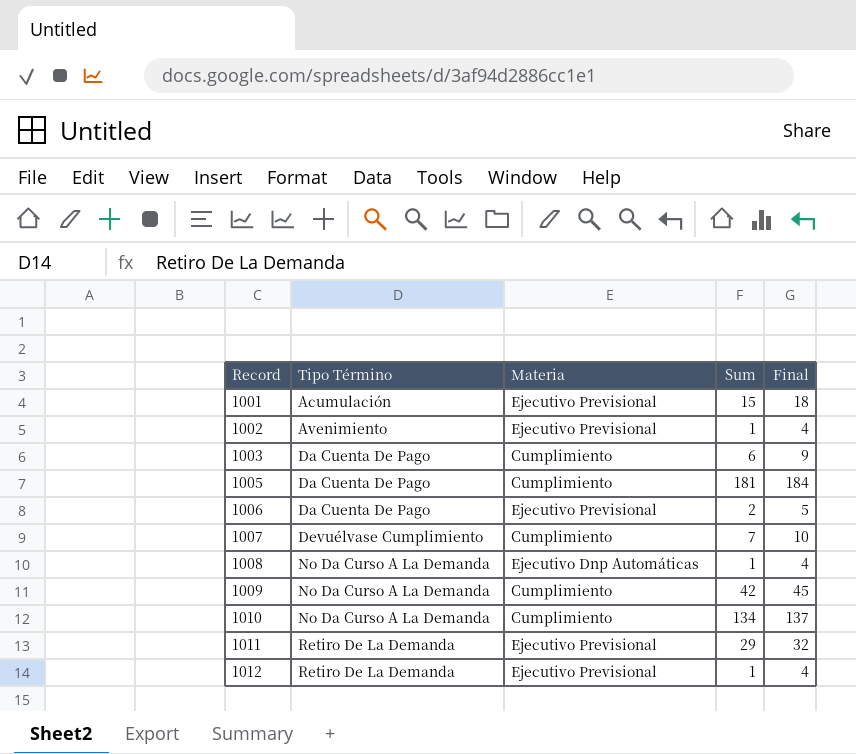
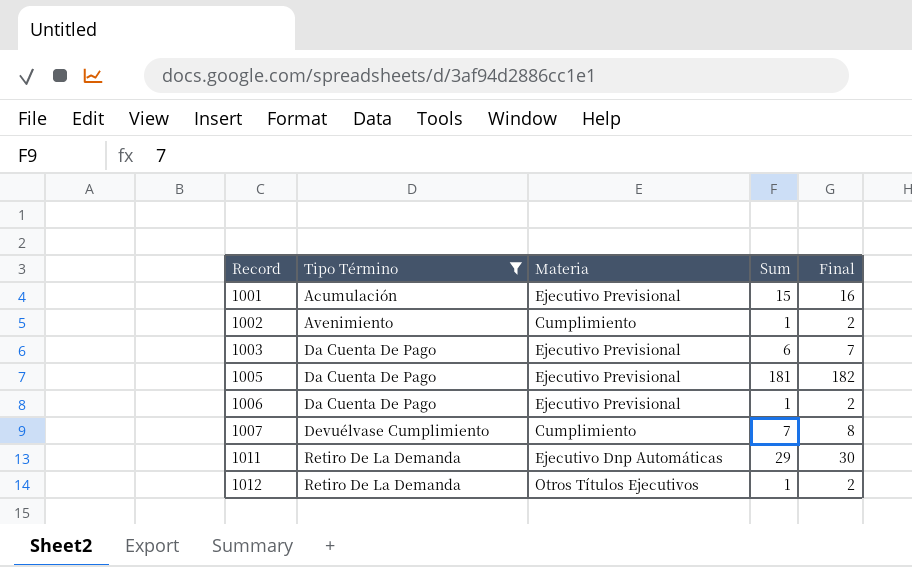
filter: none -> Tipo Término != No Da Curso A La Demanda
column Final | formula: [Sum] + 3 -> [Sum] + 1
1002 | Materia: Ejecutivo Previsional -> Cumplimiento
1003 | Materia: Cumplimiento -> Ejecutivo Previsional
1005 | Materia: Cumplimiento -> Ejecutivo Previsional
1006 | Sum: 2 -> 1
1011 | Materia: Ejecutivo Previsional -> Ejecutivo Dnp Automáticas
1012 | Materia: Ejecutivo Previsional -> Otros Títulos Ejecutivos

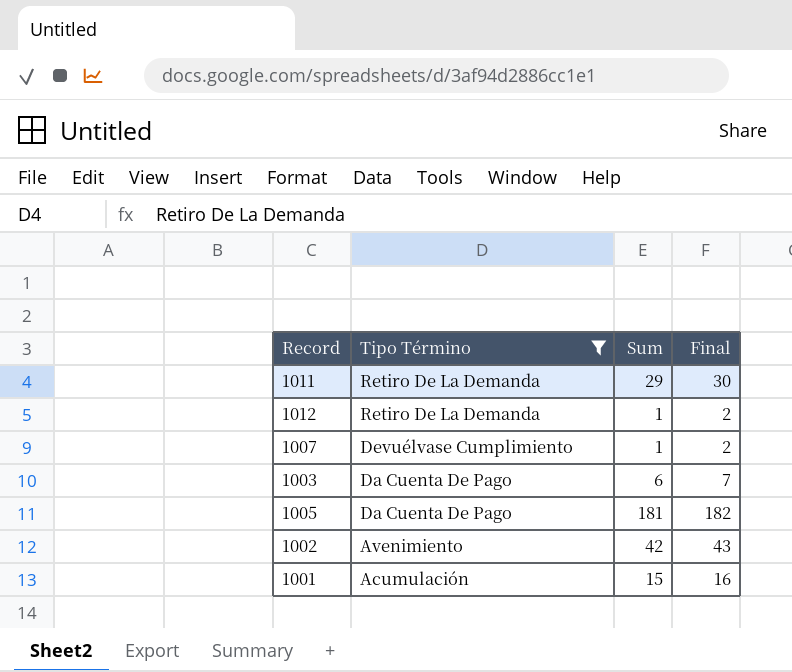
row order: Record ascending -> Tipo Término descending
column Materia | position: 3 -> none
row 1006: Da Cuenta De Pago | Ejecutivo Previsional | 1 | 2 -> none
1007 | Sum: 7 -> 1
1007 | Final: 8 -> 2
1002 | Sum: 1 -> 42
1002 | Final: 2 -> 43

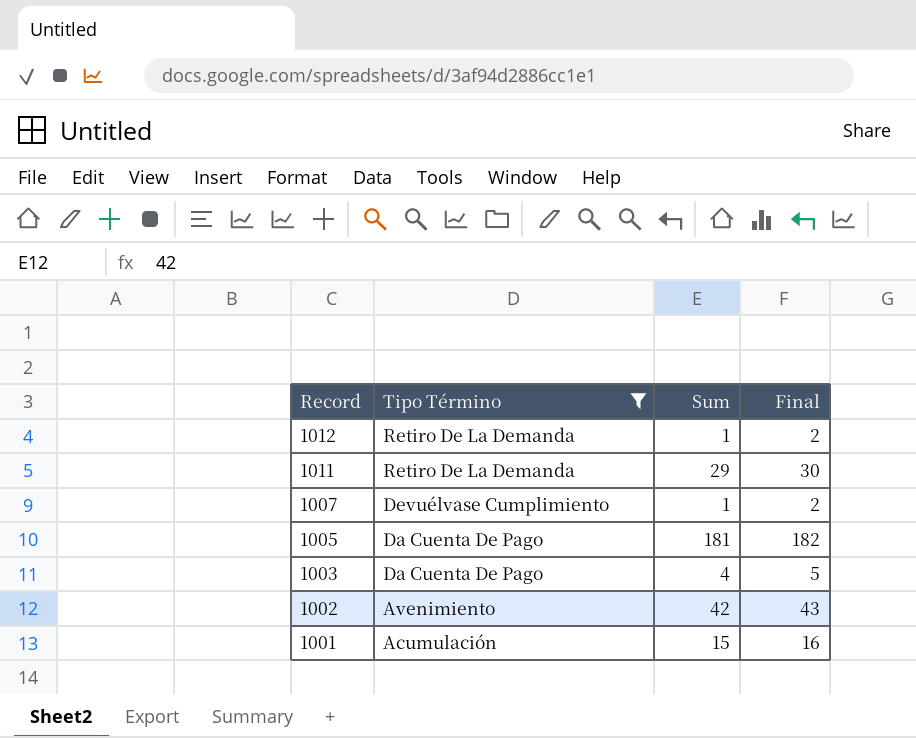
row order: Tipo Término descending -> Record descending
1003 | Sum: 6 -> 4
1003 | Final: 7 -> 5

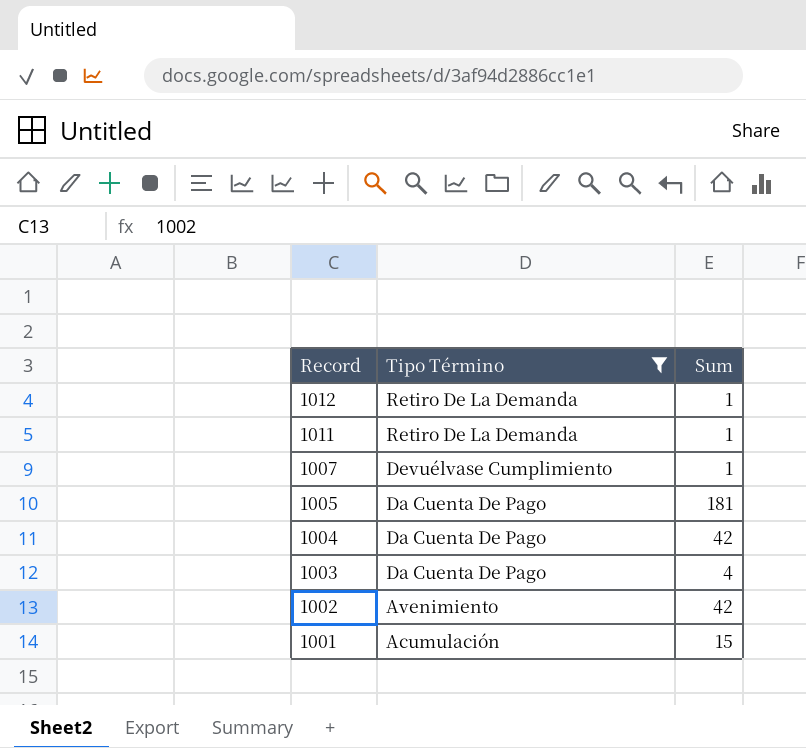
column Final | formula: [Sum] + 1 -> none
1011 | Sum: 29 -> 1
row 1004: none -> Da Cuenta De Pago | 42

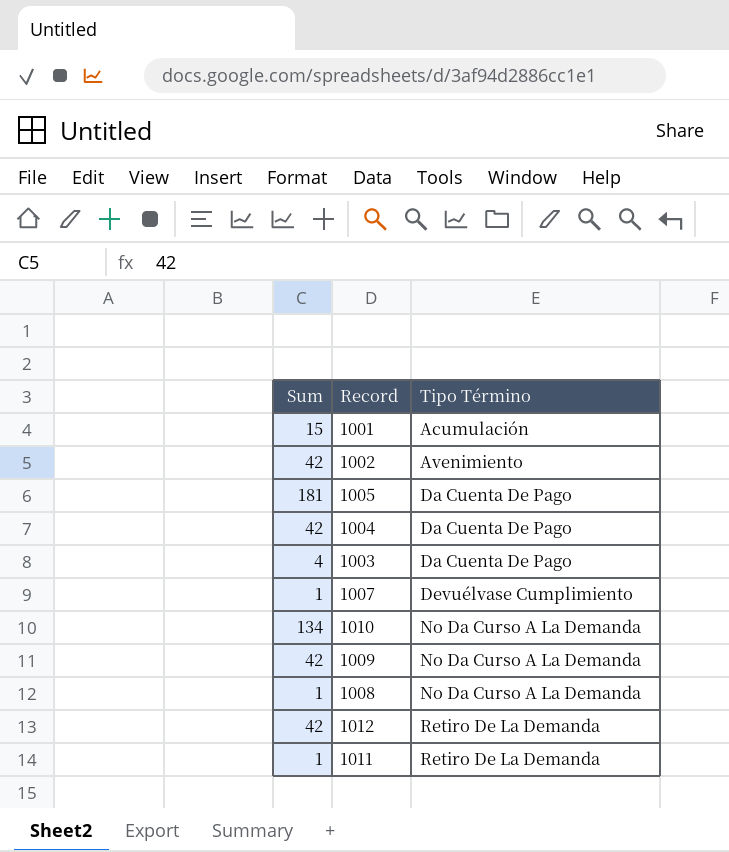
filter: Tipo Término != No Da Curso A La Demanda -> none
row order: Record descending -> Tipo Término ascending
column Sum | position: 3 -> 1
1012 | Sum: 1 -> 42

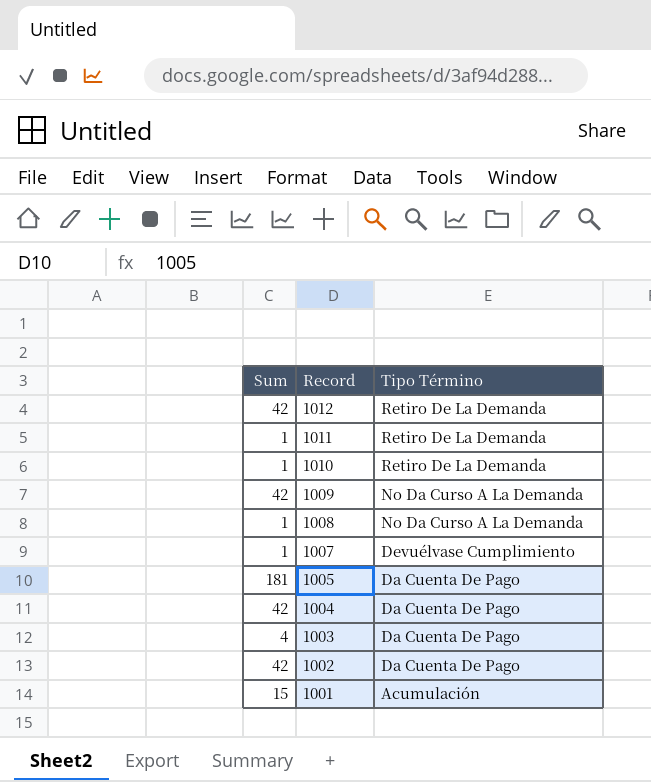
row order: Tipo Término ascending -> Record descending
1010 | Sum: 134 -> 1
1010 | Tipo Término: No Da Curso A La Demanda -> Retiro De La Demanda
1002 | Tipo Término: Avenimiento -> Da Cuenta De Pago

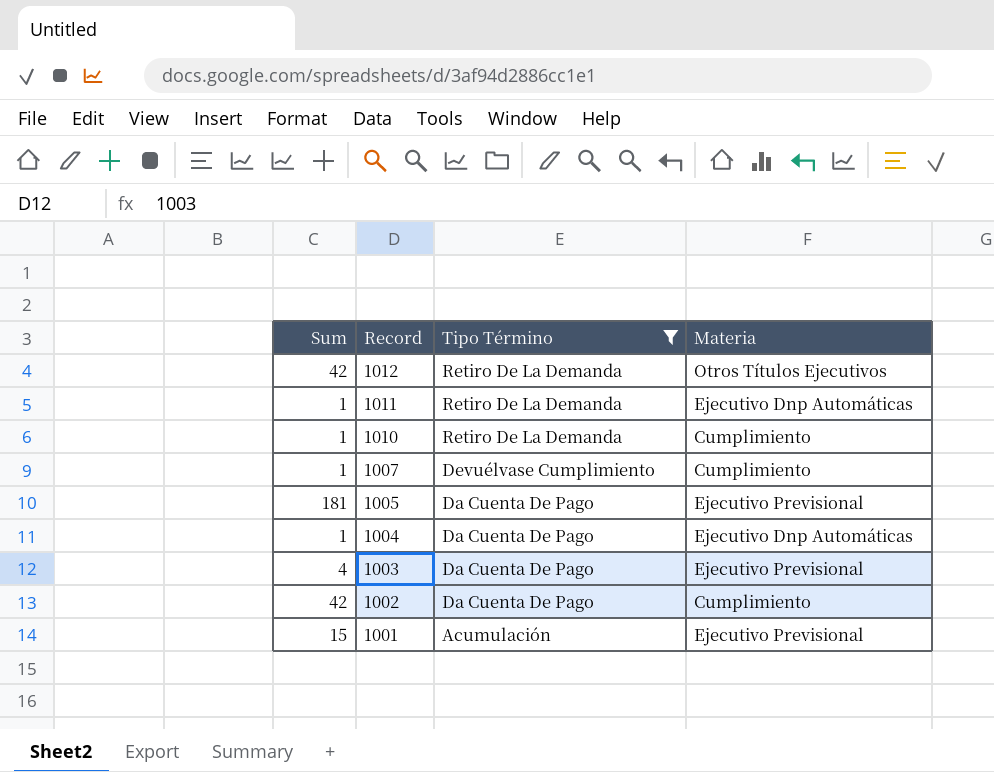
filter: none -> Tipo Término != No Da Curso A La Demanda
column Materia | position: none -> 4
1004 | Sum: 42 -> 1

